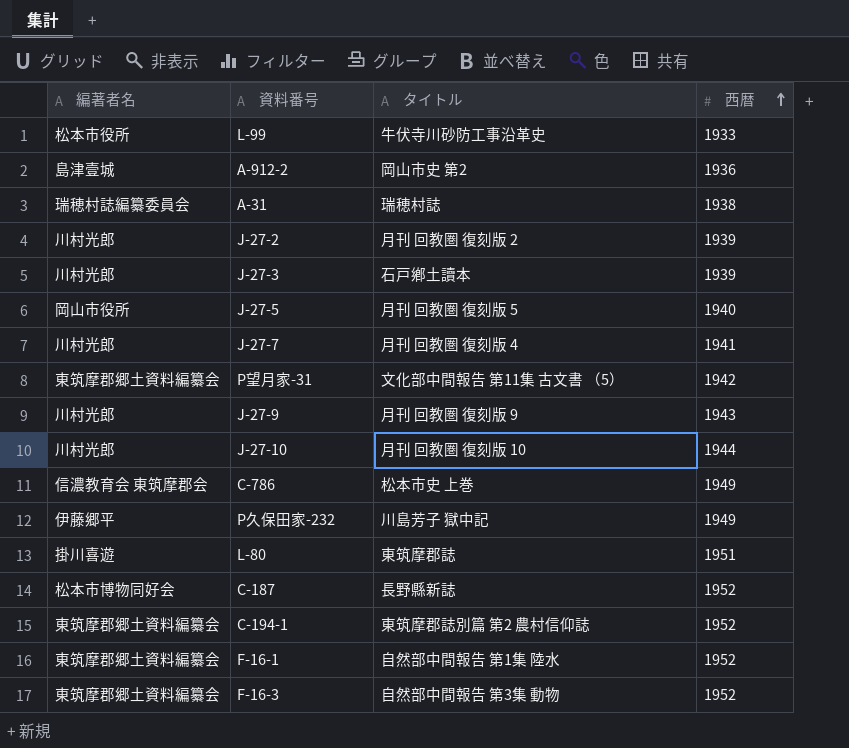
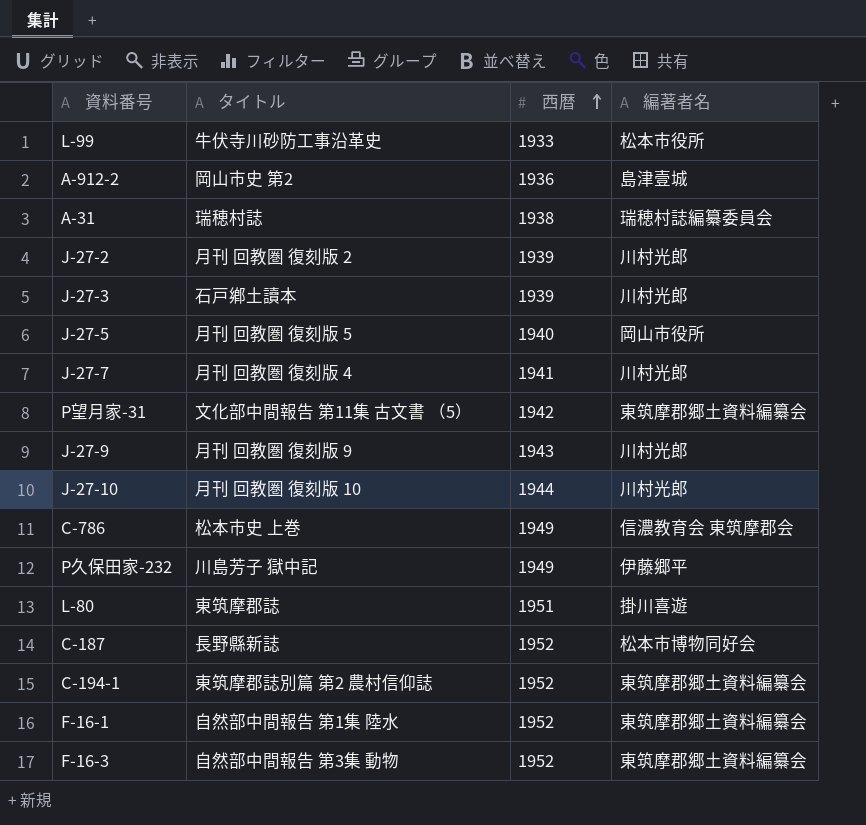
column 編著者名 | position: 1 -> 4

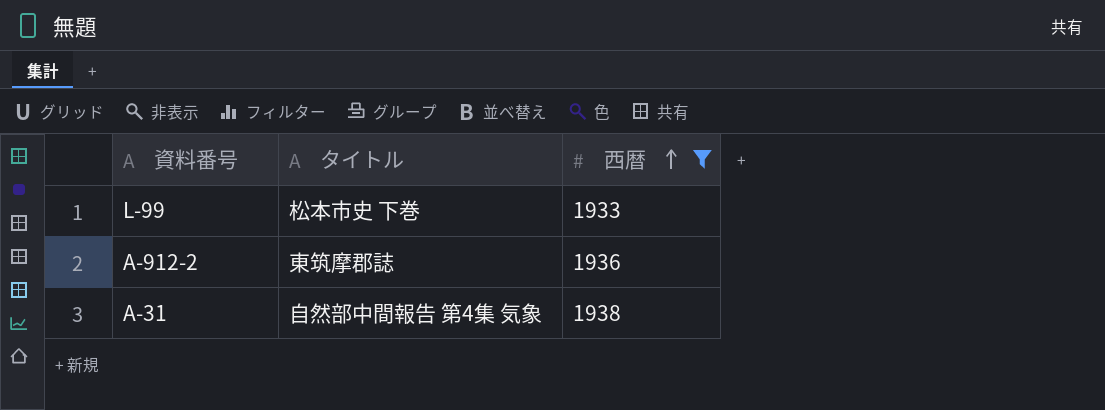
filter: none -> 西暦 <= 1938
column 編著者名 | position: 4 -> none
L-99 | タイトル: 牛伏寺川砂防工事沿革史 -> 松本市史 下巻
A-912-2 | タイトル: 岡山市史 第2 -> 東筑摩郡誌
A-31 | タイトル: 瑞穂村誌 -> 自然部中間報告 第4集 気象

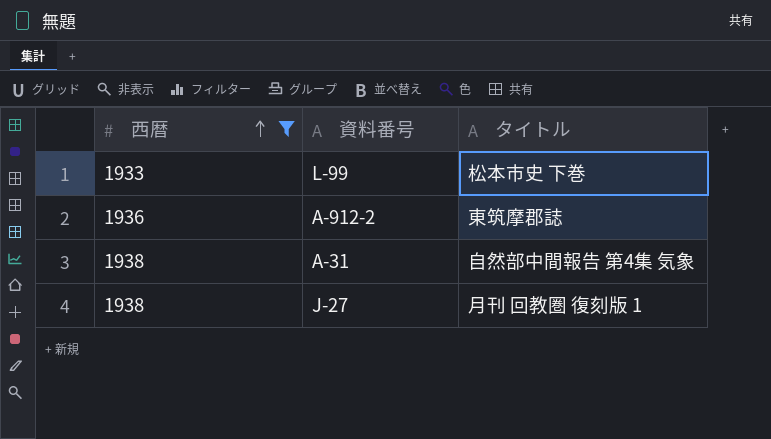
column 西暦 | position: 3 -> 1
row J-27: none -> 1938 | 月刊 回教圏 復刻版 1

